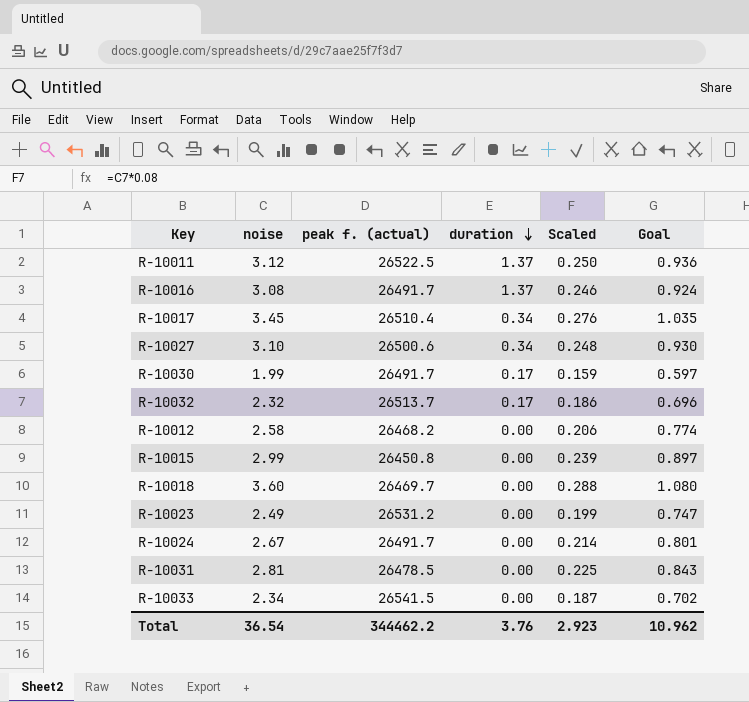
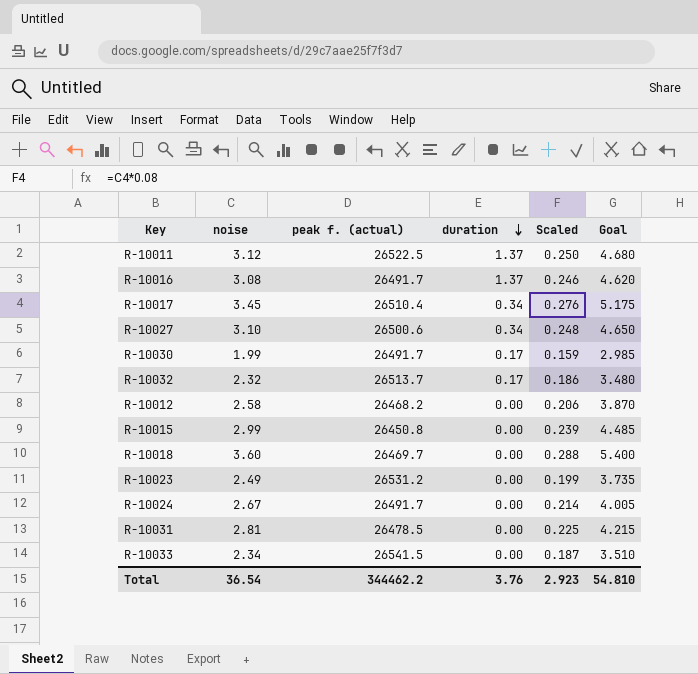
column Goal | formula: [noise] * 0.3 -> [noise] * 1.5
Total | Goal: 10.962 -> 54.810

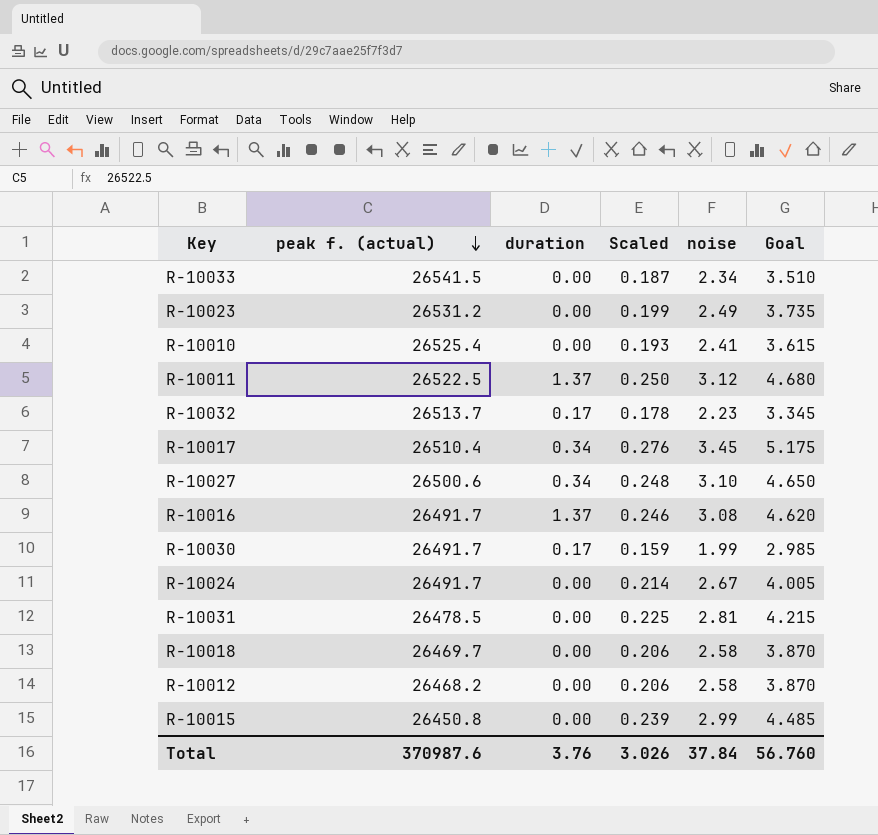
row order: duration descending -> peak f. (actual) descending
column noise | position: 2 -> 5
row R-10010: none -> 26525.4 | 0.00 | 0.193 | 2.41 | 3.615
R-10032 | Scaled: 0.186 -> 0.178
R-10032 | noise: 2.32 -> 2.23
R-10032 | Goal: 3.480 -> 3.345
R-10018 | Scaled: 0.288 -> 0.206
R-10018 | noise: 3.60 -> 2.58
R-10018 | Goal: 5.400 -> 3.870
Total | peak f. (actual): 344462.2 -> 370987.6
Total | Scaled: 2.923 -> 3.026
Total | noise: 36.54 -> 37.84
Total | Goal: 54.810 -> 56.760

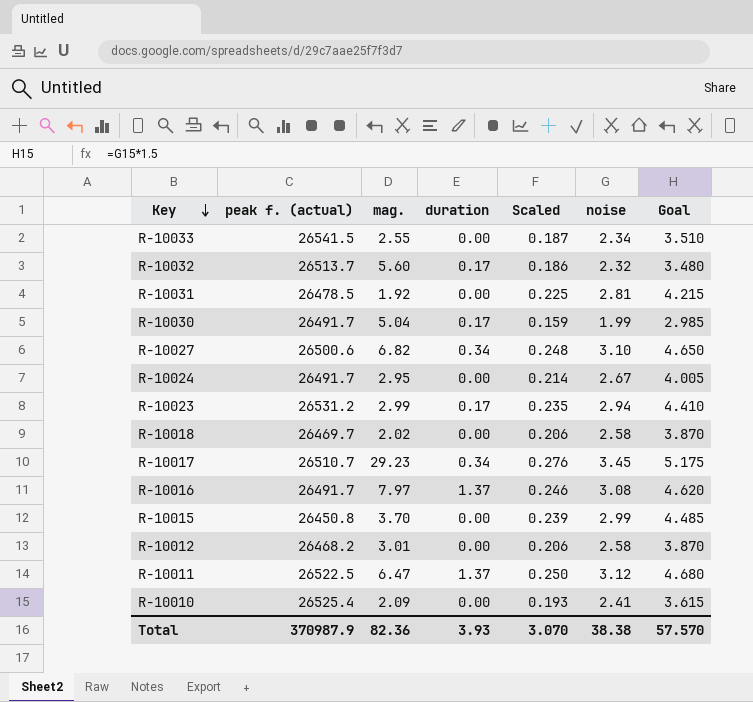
row order: peak f. (actual) descending -> Key descending
column mag. | position: none -> 3
R-10032 | Scaled: 0.178 -> 0.186
R-10032 | noise: 2.23 -> 2.32
R-10032 | Goal: 3.345 -> 3.480
R-10023 | duration: 0.00 -> 0.17
R-10023 | Scaled: 0.199 -> 0.235
R-10023 | noise: 2.49 -> 2.94
R-10023 | Goal: 3.735 -> 4.410
R-10017 | peak f. (actual): 26510.4 -> 26510.7
Total | peak f. (actual): 370987.6 -> 370987.9
Total | duration: 3.76 -> 3.93
Total | Scaled: 3.026 -> 3.070
Total | noise: 37.84 -> 38.38
Total | Goal: 56.760 -> 57.570

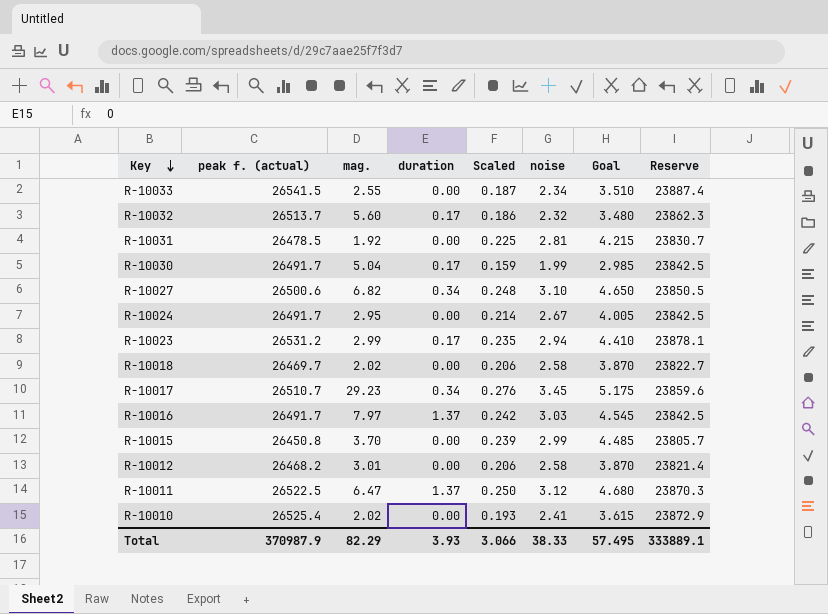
column Reserve | formula: none -> [peak f. (actual)] * 0.9
R-10016 | Scaled: 0.246 -> 0.242
R-10016 | noise: 3.08 -> 3.03
R-10016 | Goal: 4.620 -> 4.545
R-10010 | mag.: 2.09 -> 2.02
Total | mag.: 82.36 -> 82.29
Total | Scaled: 3.070 -> 3.066
Total | noise: 38.38 -> 38.33
Total | Goal: 57.570 -> 57.495

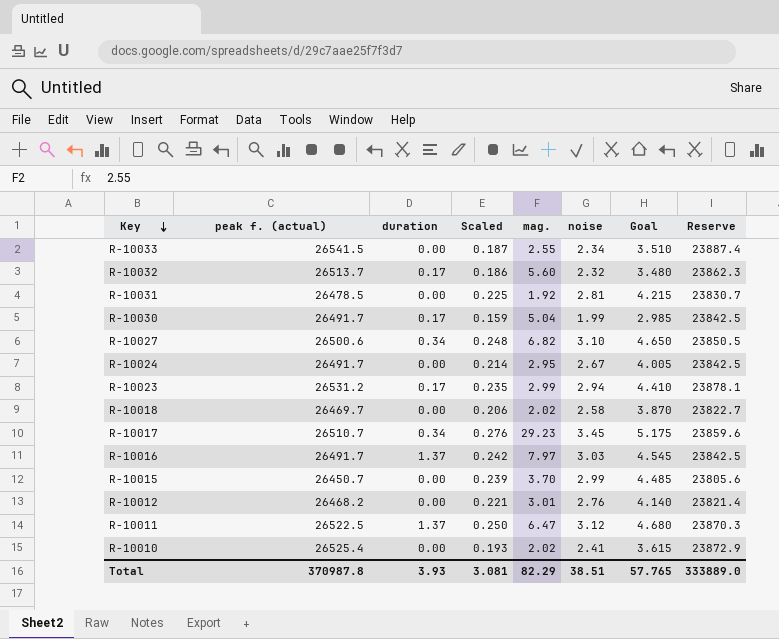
column mag. | position: 3 -> 5
R-10015 | peak f. (actual): 26450.8 -> 26450.7
R-10015 | Reserve: 23805.7 -> 23805.6
R-10012 | Scaled: 0.206 -> 0.221
R-10012 | noise: 2.58 -> 2.76
R-10012 | Goal: 3.870 -> 4.140
Total | peak f. (actual): 370987.9 -> 370987.8
Total | Scaled: 3.066 -> 3.081
Total | noise: 38.33 -> 38.51
Total | Goal: 57.495 -> 57.765
Total | Reserve: 333889.1 -> 333889.0

